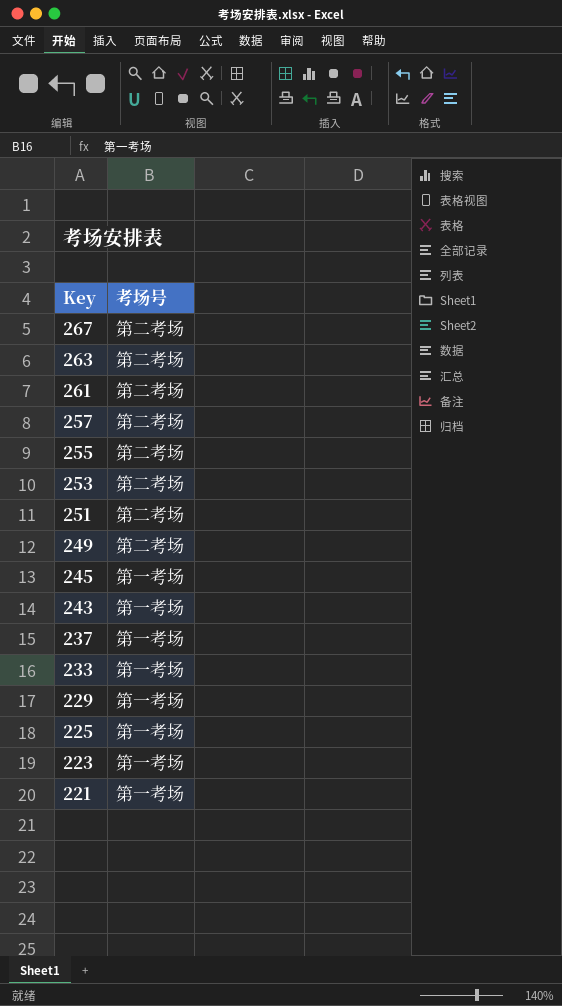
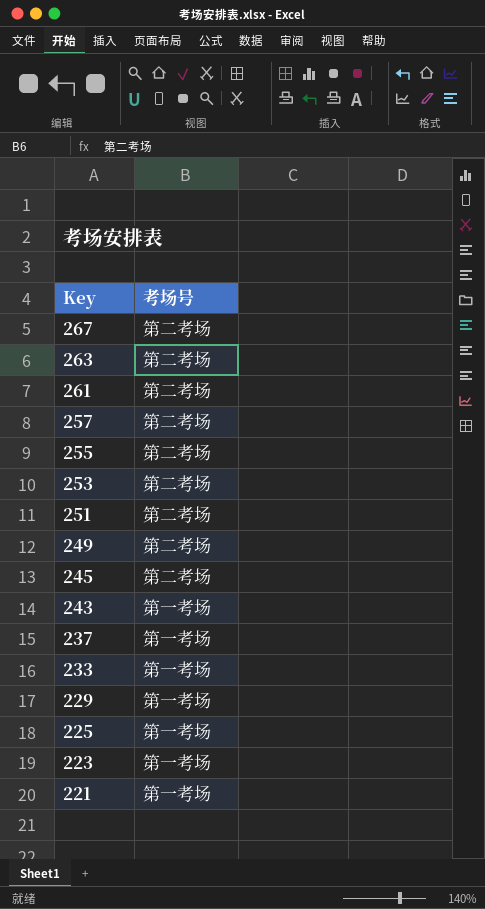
245 | 考场号: 第一考场 -> 第二考场

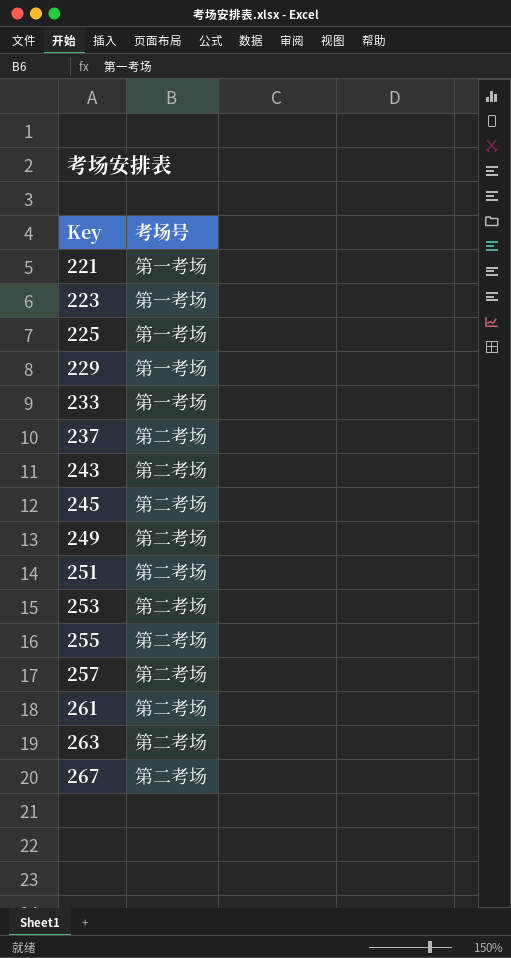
row order: Key descending -> Key ascending
237 | 考场号: 第一考场 -> 第二考场
243 | 考场号: 第一考场 -> 第二考场

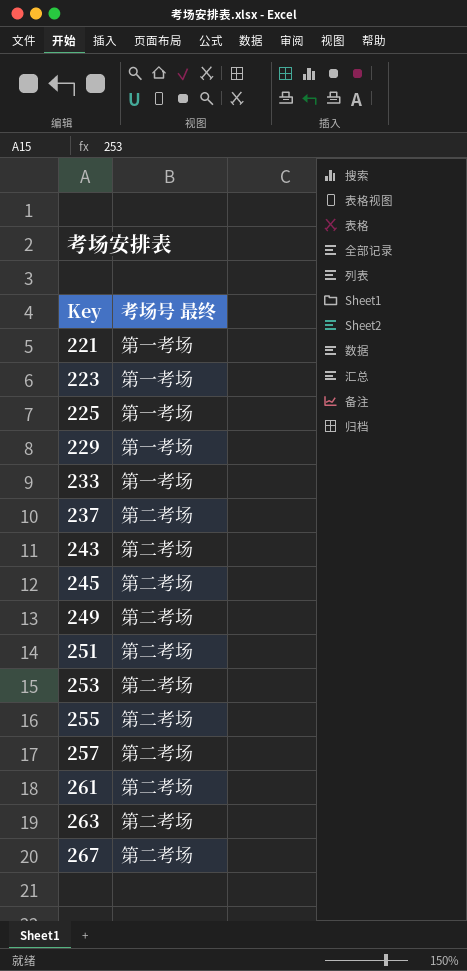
column name: 考场号 -> 考场号 最终

